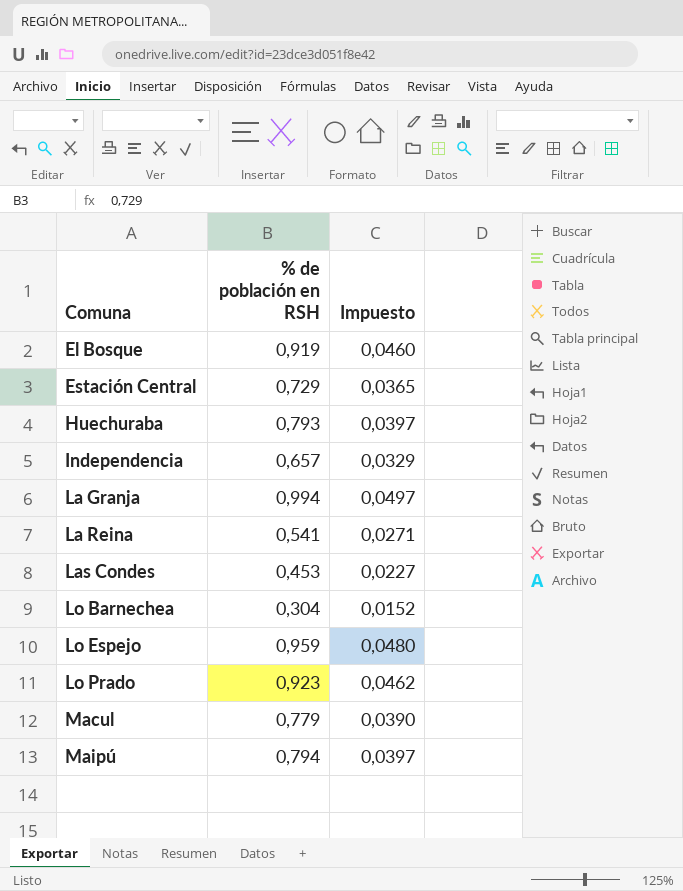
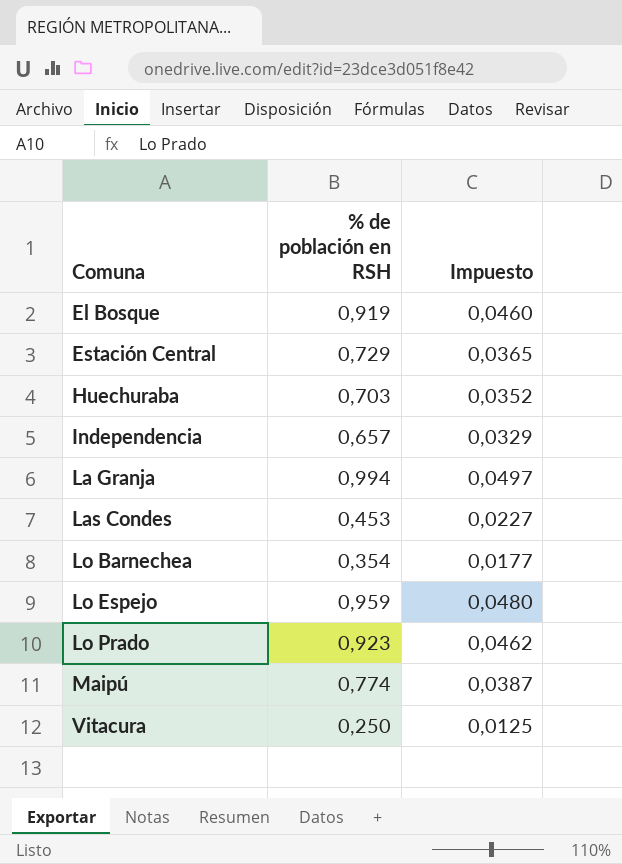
row La Reina: 0,541 | 0,0271 -> none
row Macul: 0,779 | 0,0390 -> none
Huechuraba | % de población en RSH: 0,793 -> 0,703
Huechuraba | Impuesto: 0,0397 -> 0,0352
Lo Barnechea | % de población en RSH: 0,304 -> 0,354
Lo Barnechea | Impuesto: 0,0152 -> 0,0177
Maipú | % de población en RSH: 0,794 -> 0,774
Maipú | Impuesto: 0,0397 -> 0,0387
row Vitacura: none -> 0,250 | 0,0125

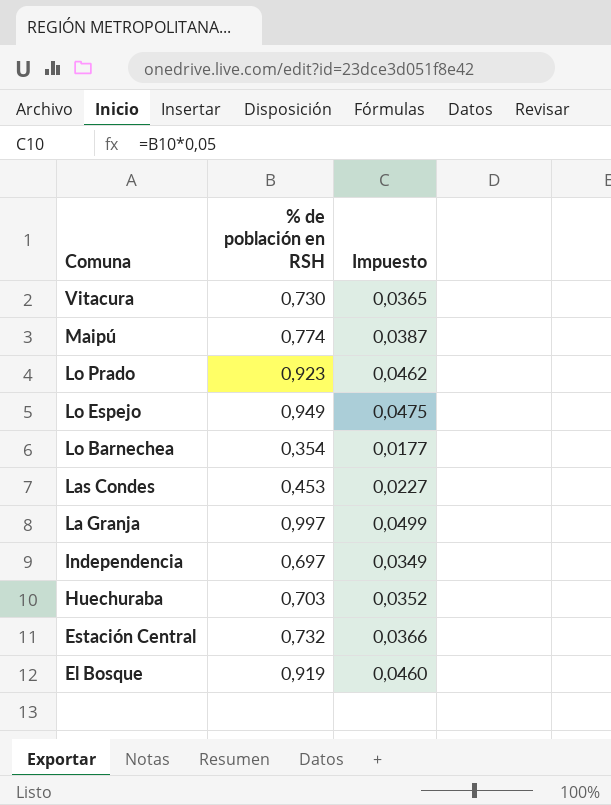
row order: Comuna ascending -> Comuna descending
Vitacura | % de población en RSH: 0,250 -> 0,730
Vitacura | Impuesto: 0,0125 -> 0,0365
Lo Espejo | % de población en RSH: 0,959 -> 0,949
Lo Espejo | Impuesto: 0,0480 -> 0,0475
La Granja | % de población en RSH: 0,994 -> 0,997
La Granja | Impuesto: 0,0497 -> 0,0499
Independencia | % de población en RSH: 0,657 -> 0,697
Independencia | Impuesto: 0,0329 -> 0,0349
Estación Central | % de población en RSH: 0,729 -> 0,732
Estación Central | Impuesto: 0,0365 -> 0,0366

